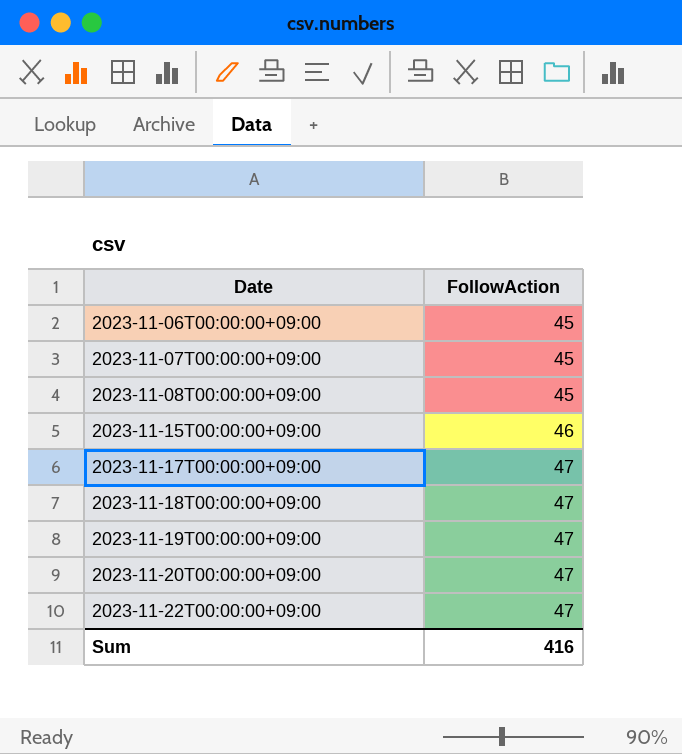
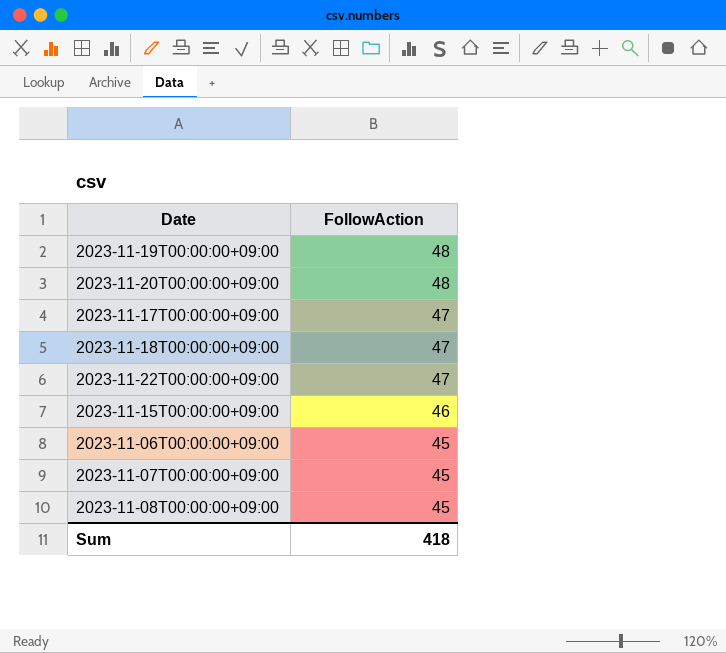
row order: Date ascending -> FollowAction descending
2023-11-19T00:00:00+09:00 | FollowAction: 47 -> 48
2023-11-20T00:00:00+09:00 | FollowAction: 47 -> 48
Sum | FollowAction: 416 -> 418

